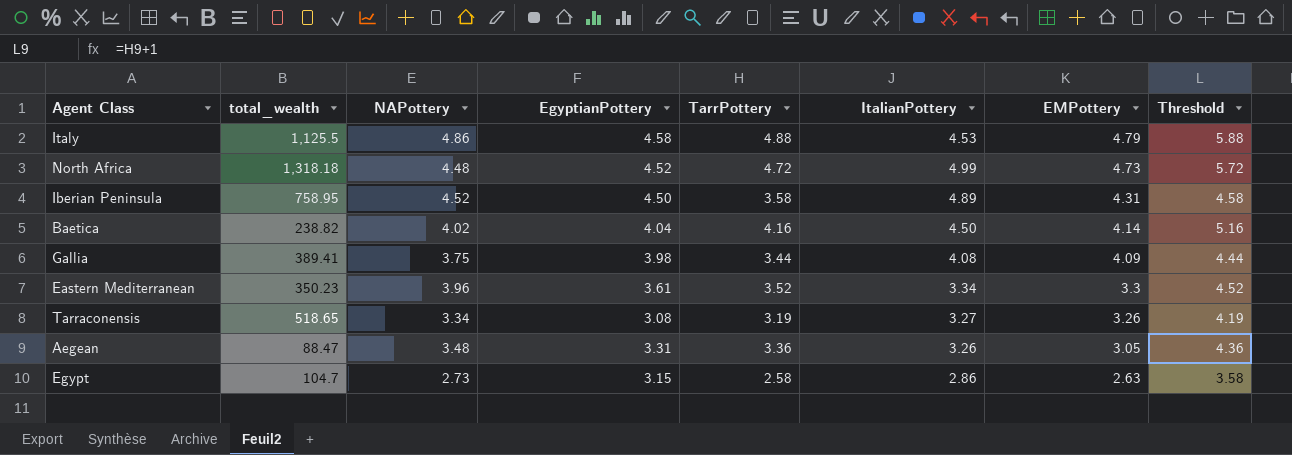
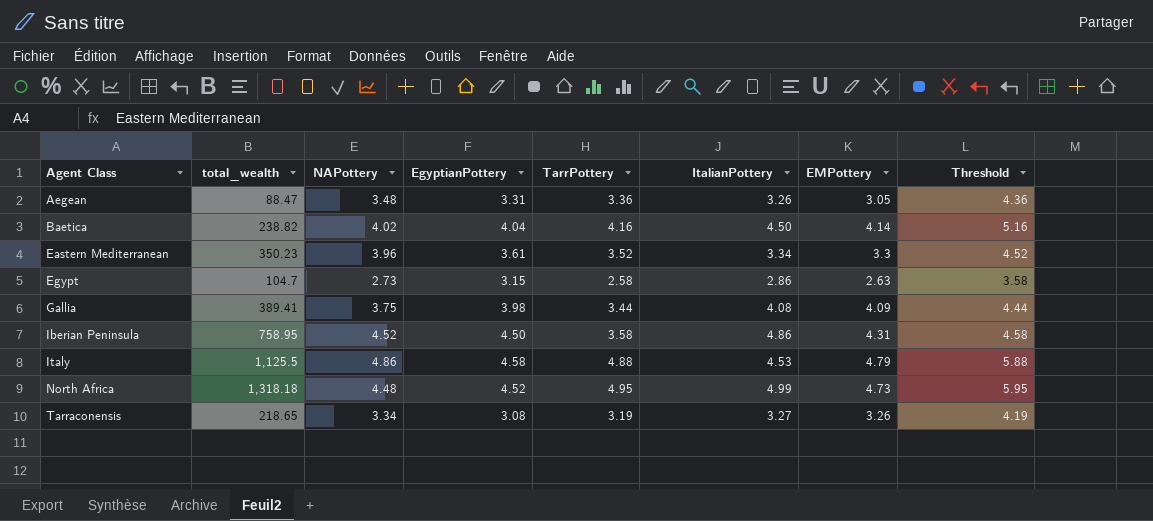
row order: EMPottery descending -> Agent Class ascending
Iberian Peninsula | ItalianPottery: 4.89 -> 4.86
North Africa | TarrPottery: 4.72 -> 4.95
North Africa | Threshold: 5.72 -> 5.95
Tarraconensis | total_wealth: 518.65 -> 218.65

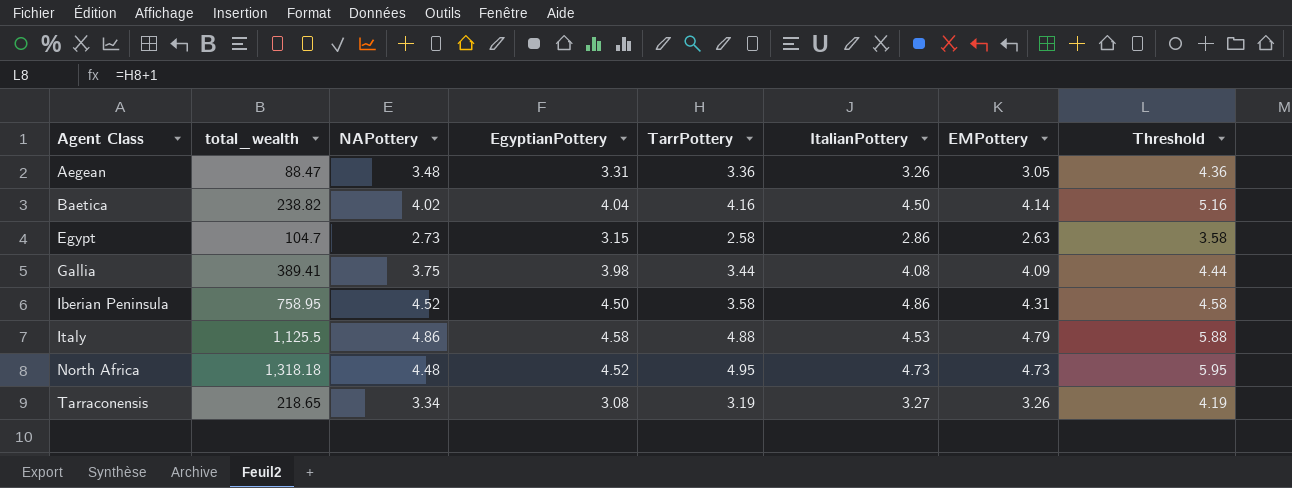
row Eastern Mediterranean: 350.23 | 3.96 | 3.61 | 3.52 | 3.34 | 3.3 | 4.52 -> none
North Africa | ItalianPottery: 4.99 -> 4.73

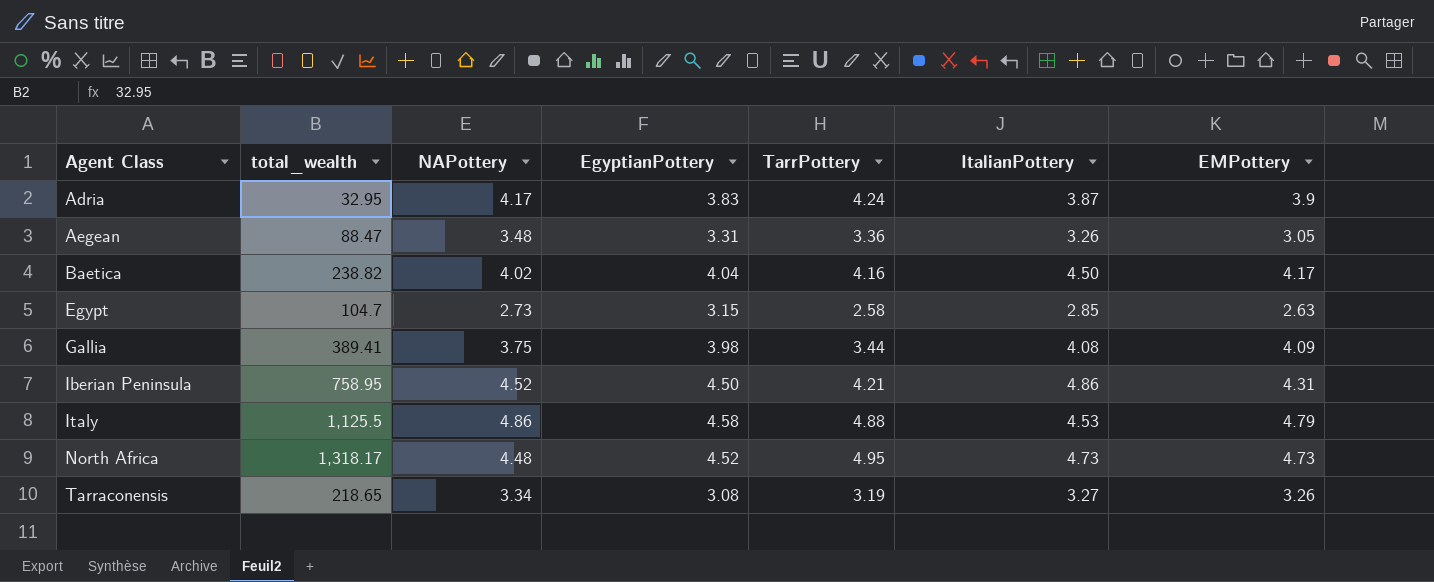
column Threshold | formula: [TarrPottery] + 1 -> none
row Adria: none -> 32.95 | 4.17 | 3.83 | 4.24 | 3.87 | 3.9
Baetica | EMPottery: 4.14 -> 4.17
Egypt | ItalianPottery: 2.86 -> 2.85
Iberian Peninsula | TarrPottery: 3.58 -> 4.21
North Africa | total_wealth: 1,318.18 -> 1,318.17

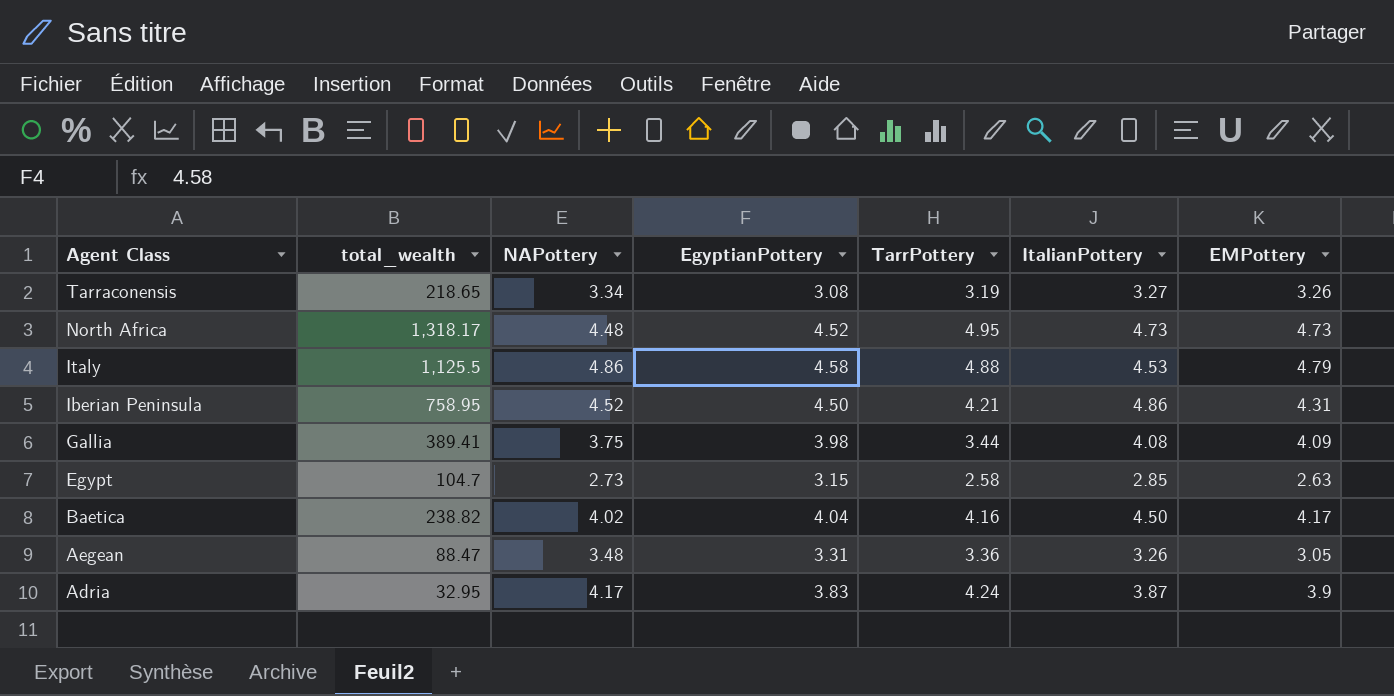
row order: Agent Class ascending -> Agent Class descending

